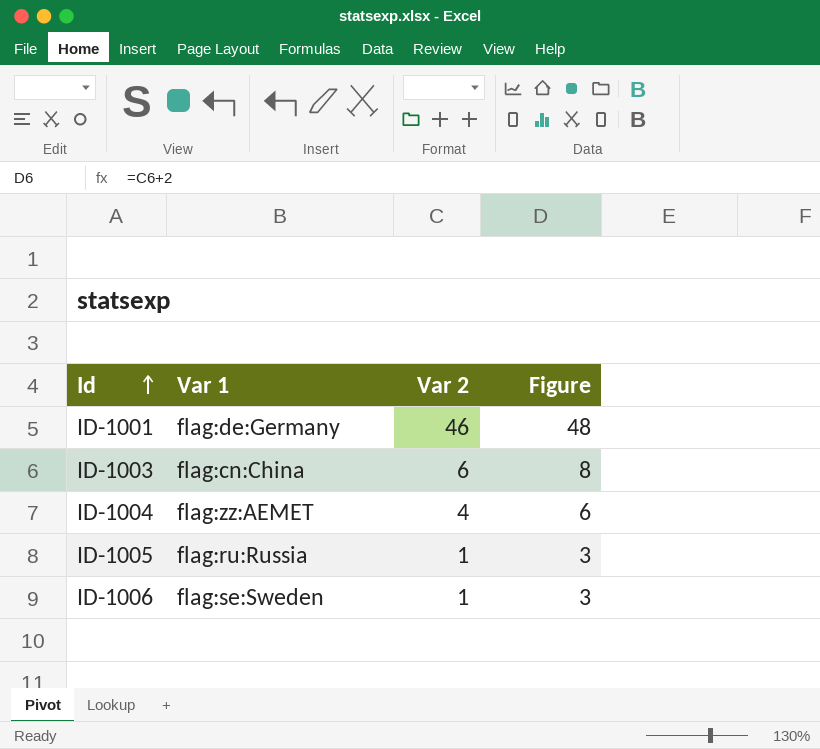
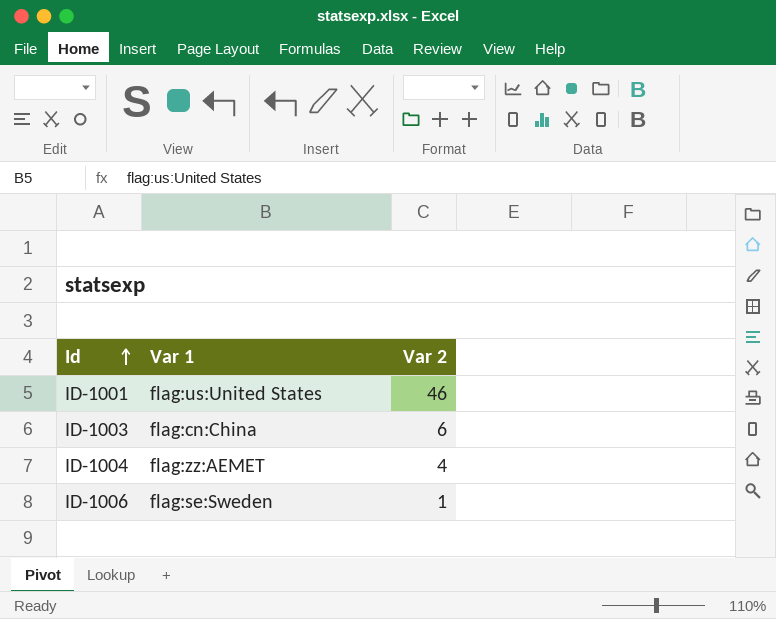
column Figure | formula: [Var 2] + 2 -> none
row ID-1005: flag:ru:Russia | 1 | 3 -> none
ID-1001 | Var 1: flag:de:Germany -> flag:us:United States

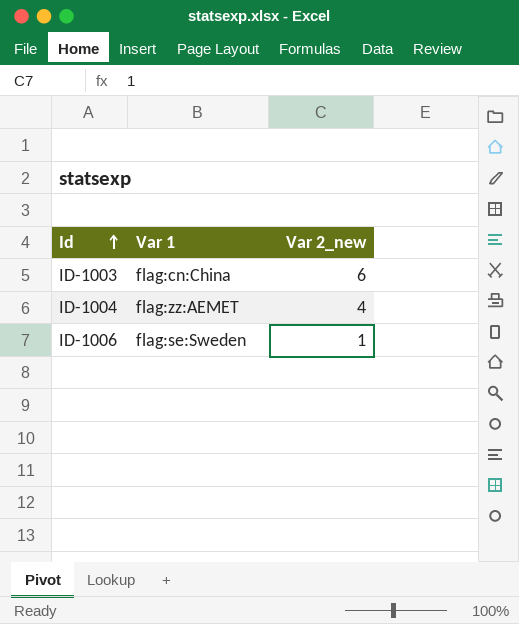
column name: Var 2 -> Var 2_new
row ID-1001: flag:us:United States | 46 -> none

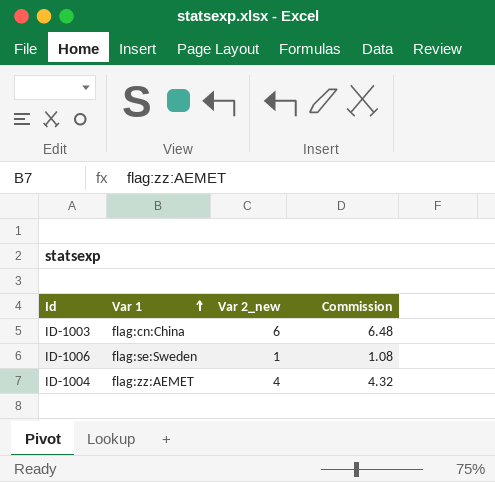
row order: Id ascending -> Var 1 ascending
column Commission | formula: none -> [Var 2_new] * 1.08

